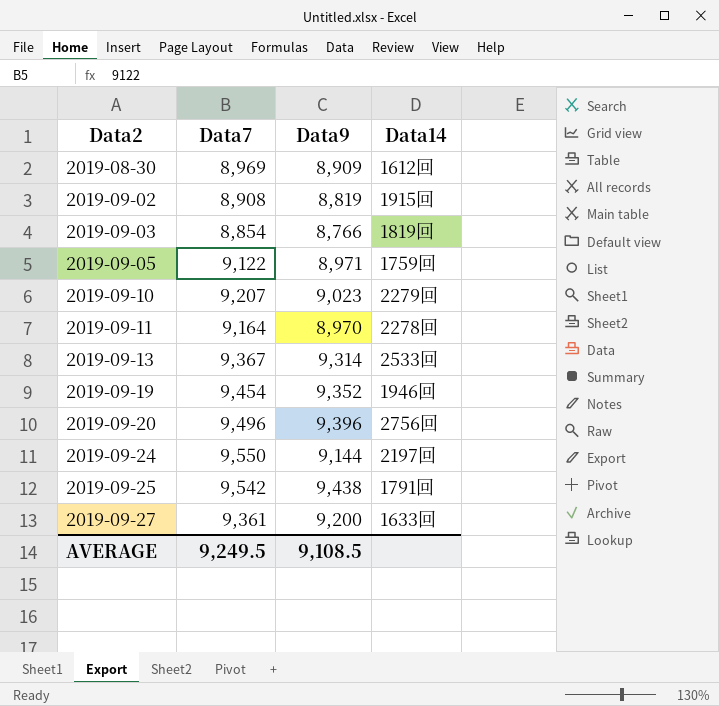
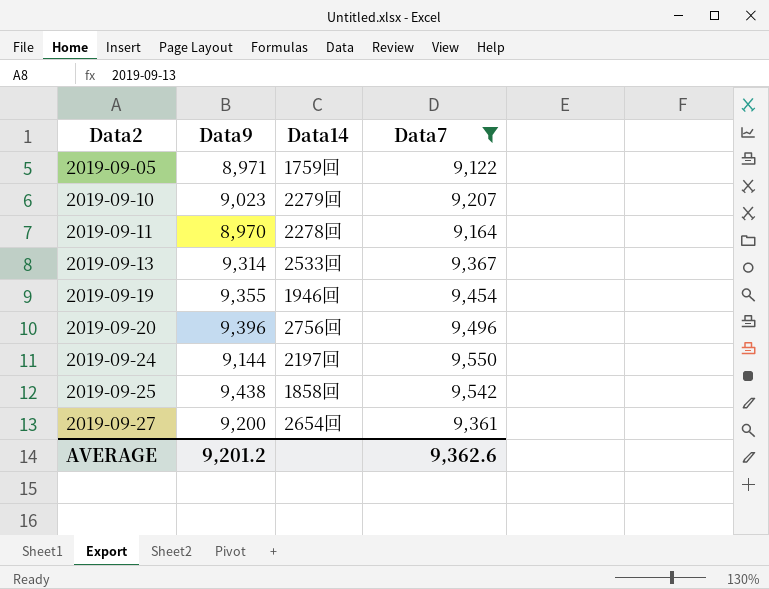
filter: none -> Data7 >= 9,122
column Data7 | position: 2 -> 4
2019-09-19 | Data9: 9,352 -> 9,355
2019-09-25 | Data14: 1791回 -> 1858回
2019-09-27 | Data14: 1633回 -> 2654回
AVERAGE | Data9: 9,108.5 -> 9,201.2
AVERAGE | Data7: 9,249.5 -> 9,362.6

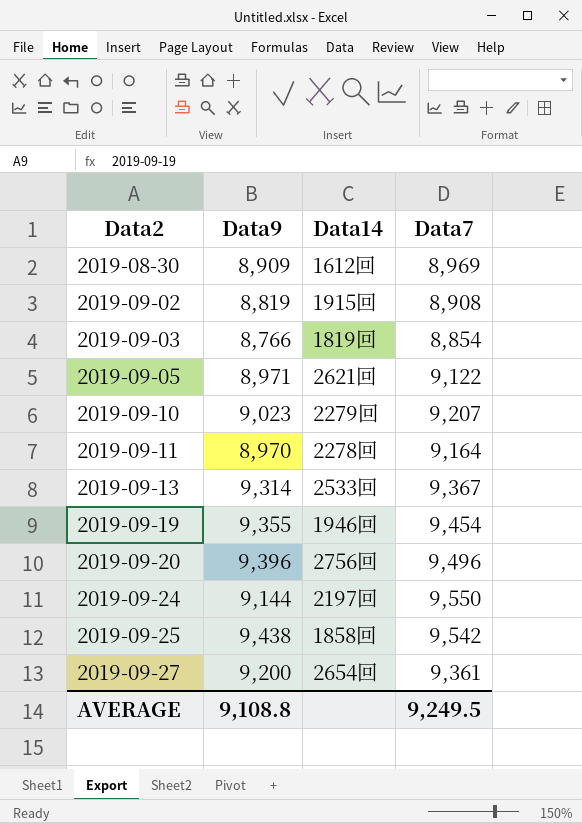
filter: Data7 >= 9,122 -> none
2019-09-05 | Data14: 1759回 -> 2621回
AVERAGE | Data9: 9,201.2 -> 9,108.8
AVERAGE | Data7: 9,362.6 -> 9,249.5

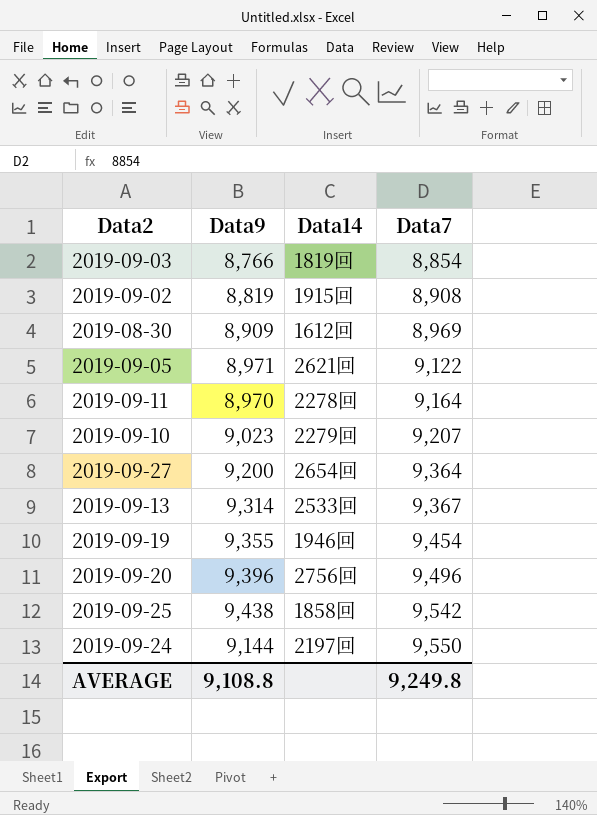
row order: Data2 ascending -> Data7 ascending
2019-09-27 | Data7: 9,361 -> 9,364
AVERAGE | Data7: 9,249.5 -> 9,249.8

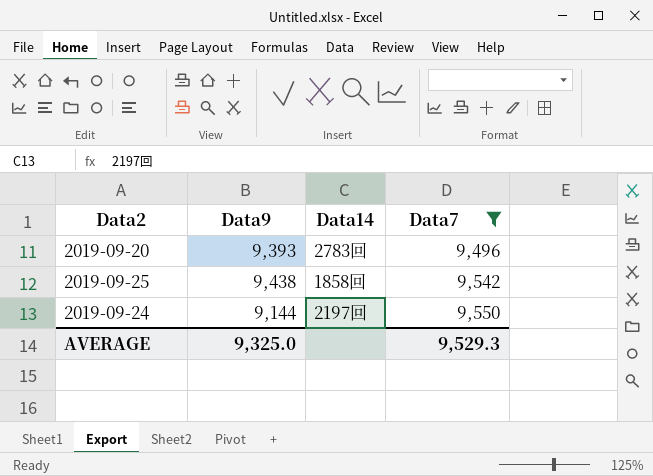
filter: none -> Data7 >= 9,496
2019-09-20 | Data9: 9,396 -> 9,393
2019-09-20 | Data14: 2756回 -> 2783回
AVERAGE | Data9: 9,108.8 -> 9,325.0
AVERAGE | Data7: 9,249.8 -> 9,529.3

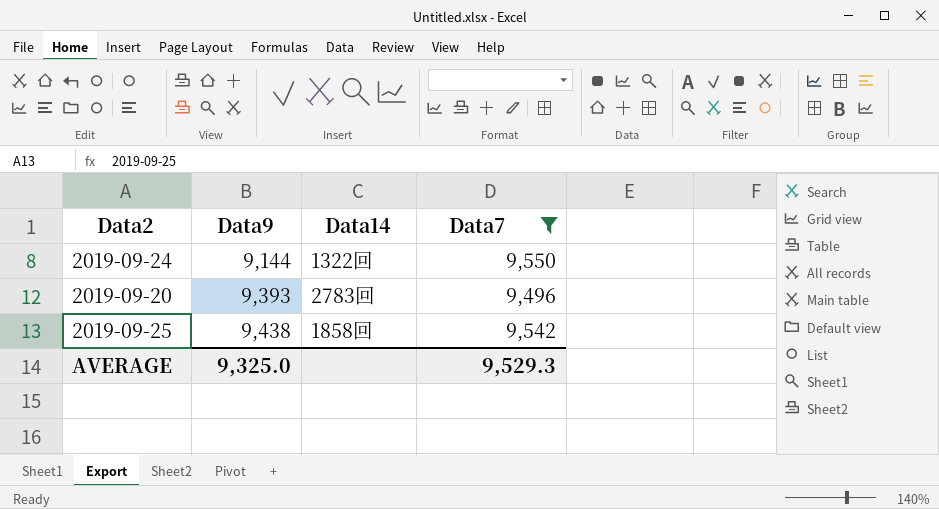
row order: Data7 ascending -> Data9 ascending
2019-09-24 | Data14: 2197回 -> 1322回

